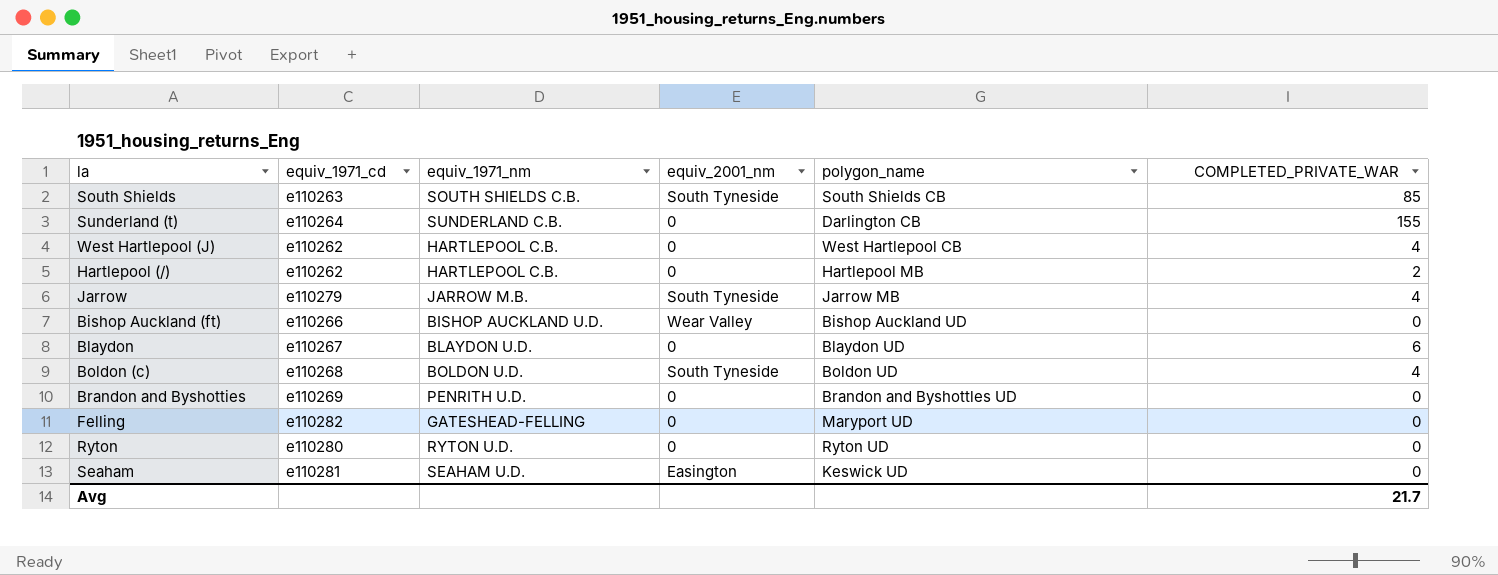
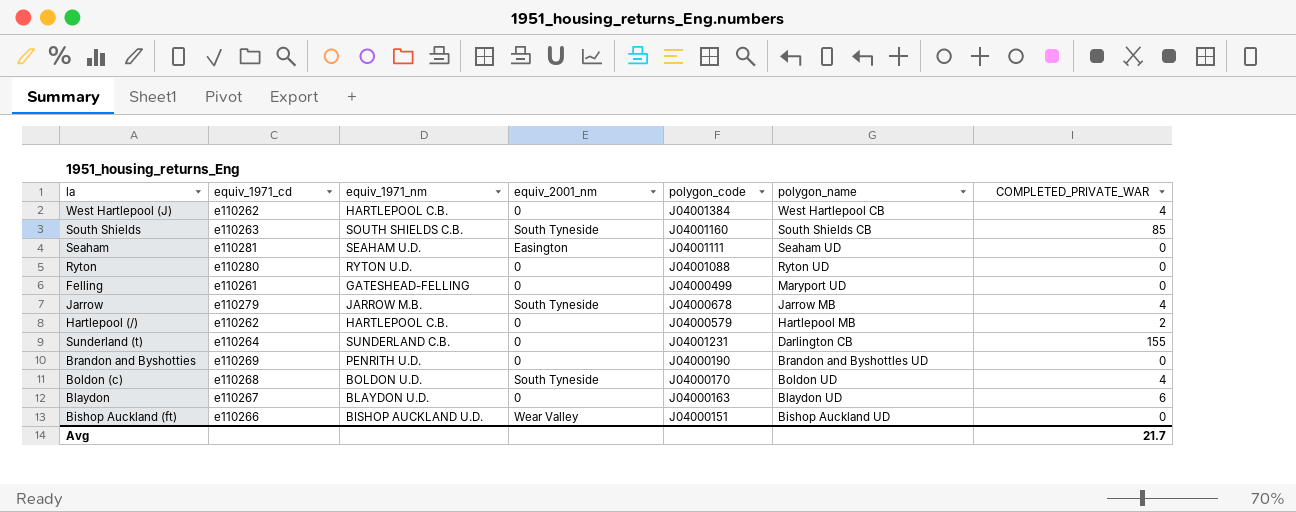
row order: none -> polygon_name descending
column polygon_code | position: none -> 5
Seaham | polygon_name: Keswick UD -> Seaham UD
Felling | equiv_1971_cd: e110282 -> e110261

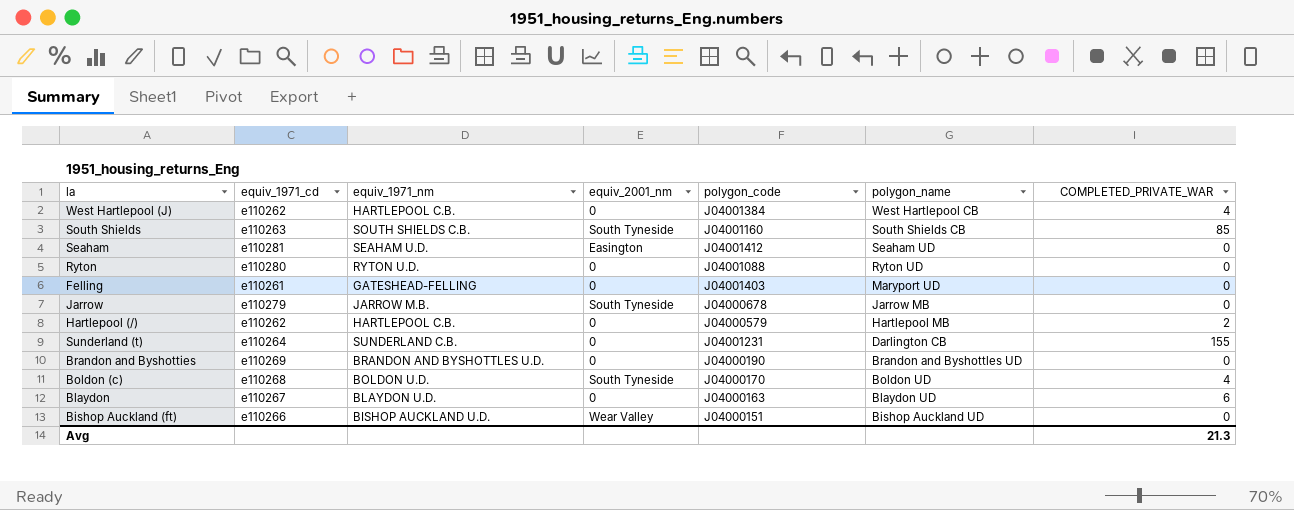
Seaham | polygon_code: J04001111 -> J04001412
Felling | polygon_code: J04000499 -> J04001403
Jarrow | COMPLETED_PRIVATE_WAR: 4 -> 0
Brandon and Byshotties | equiv_1971_nm: PENRITH U.D. -> BRANDON AND BYSHOTTLES U.D.
Avg | COMPLETED_PRIVATE_WAR: 21.7 -> 21.3

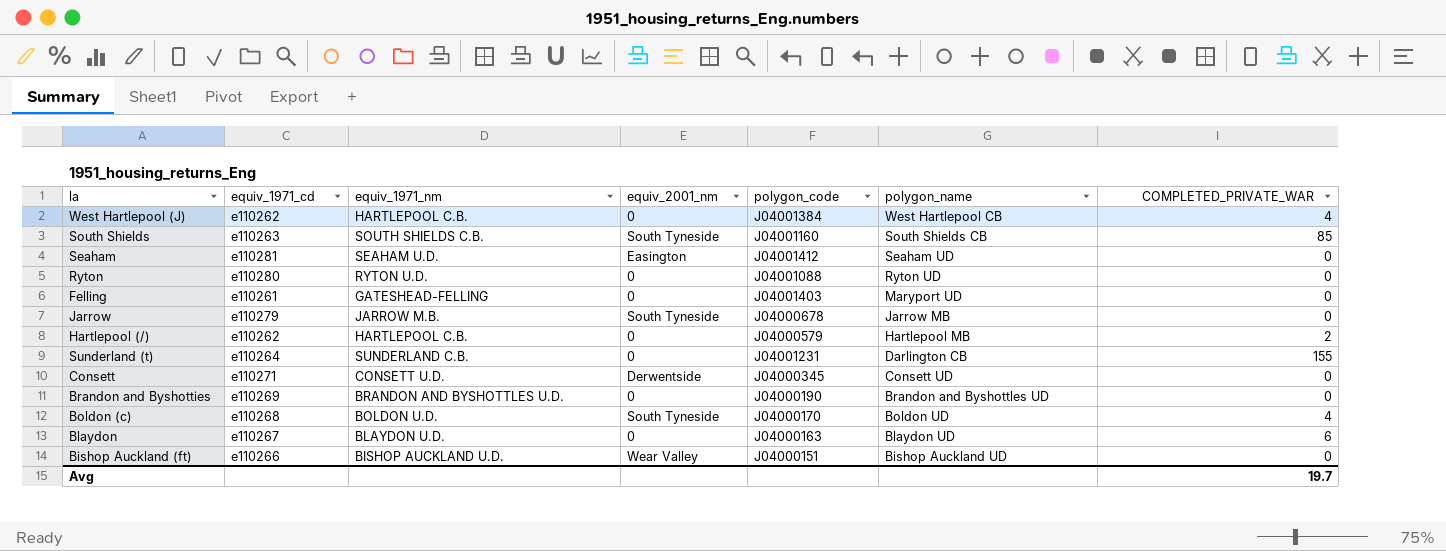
row Consett: none -> e110271 | CONSETT U.D. | Derwentside | J04000345 | Consett UD | 0
Avg | COMPLETED_PRIVATE_WAR: 21.3 -> 19.7

